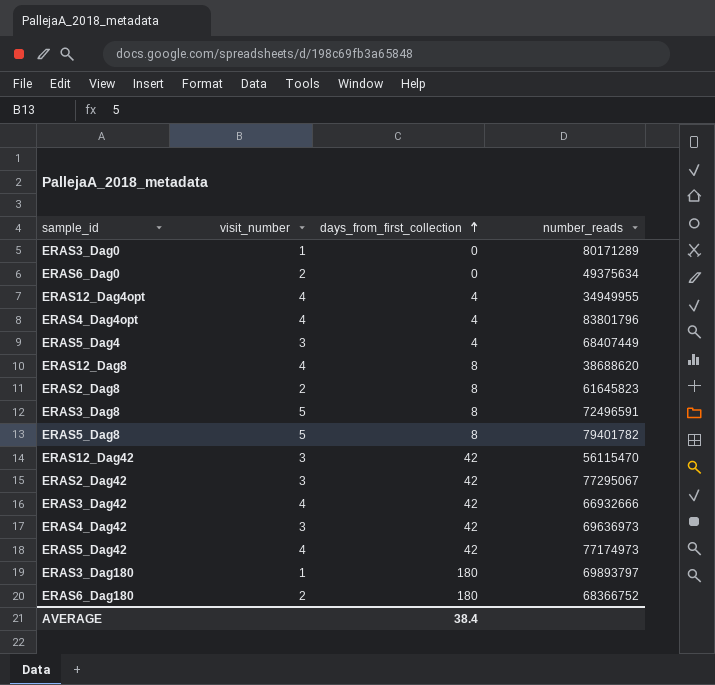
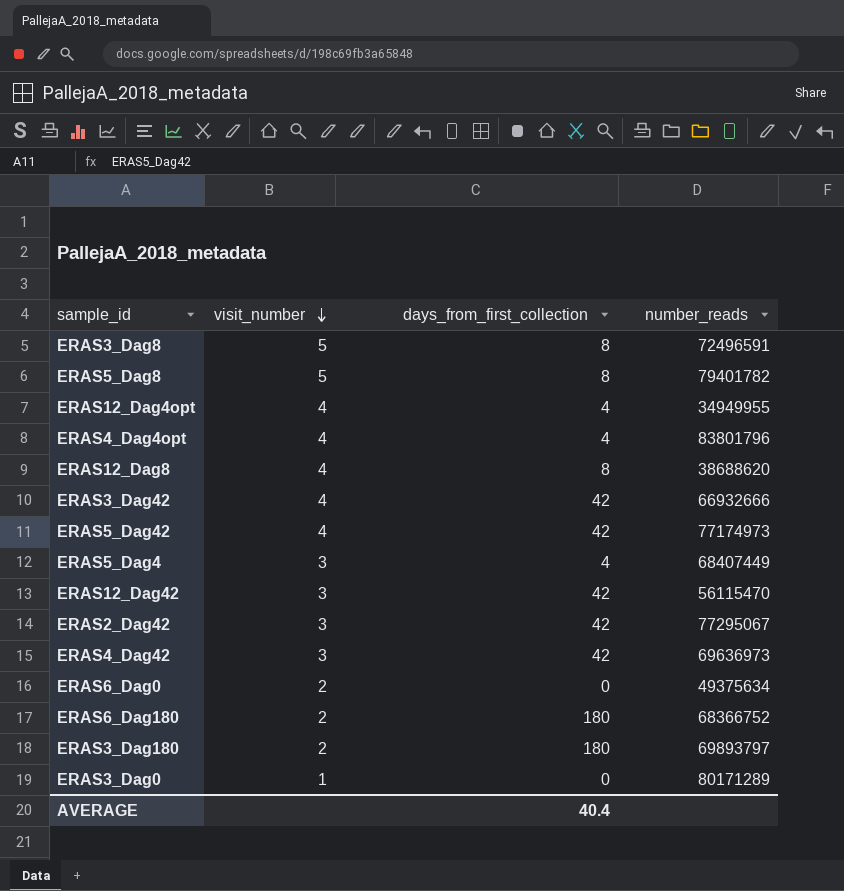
row order: days_from_first_collection ascending -> visit_number descending
row ERAS2_Dag8: 2 | 8 | 61645823 -> none
ERAS3_Dag180 | visit_number: 1 -> 2
AVERAGE | days_from_first_collection: 38.4 -> 40.4

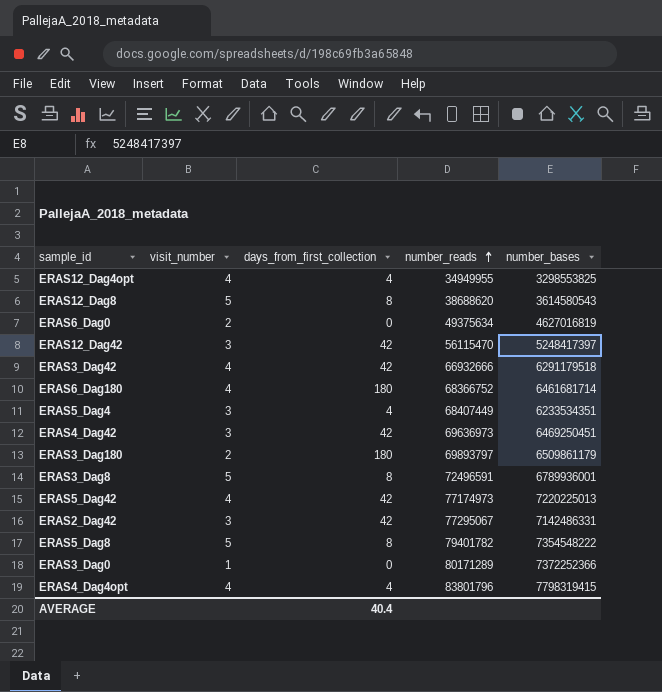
row order: visit_number descending -> number_reads ascending
column number_bases | position: none -> 5
ERAS12_Dag8 | visit_number: 4 -> 5
ERAS6_Dag180 | visit_number: 2 -> 4

